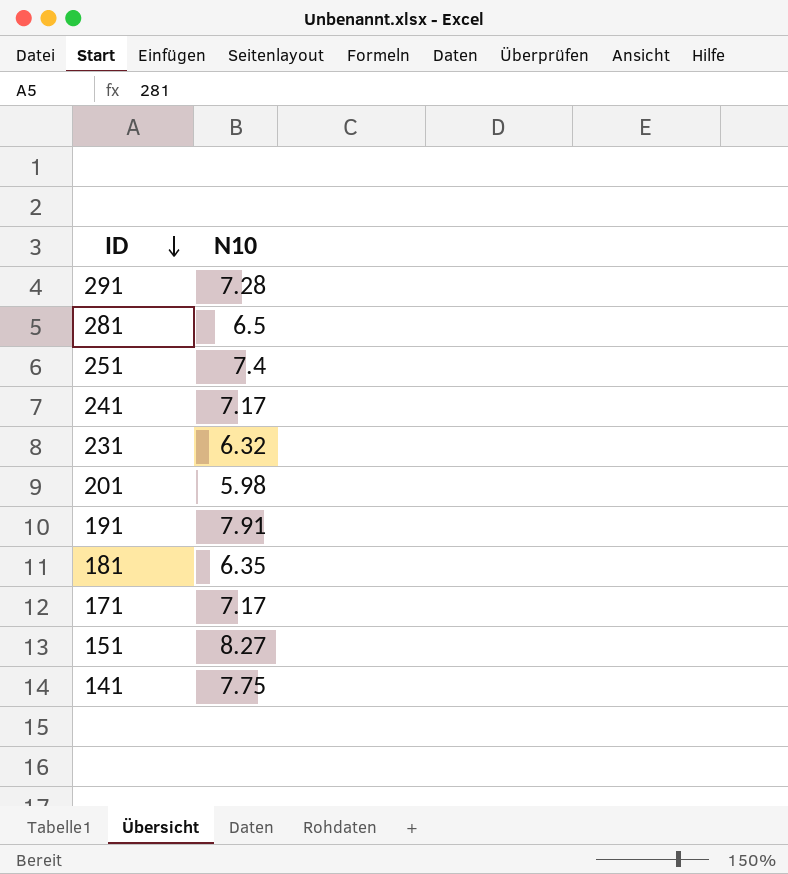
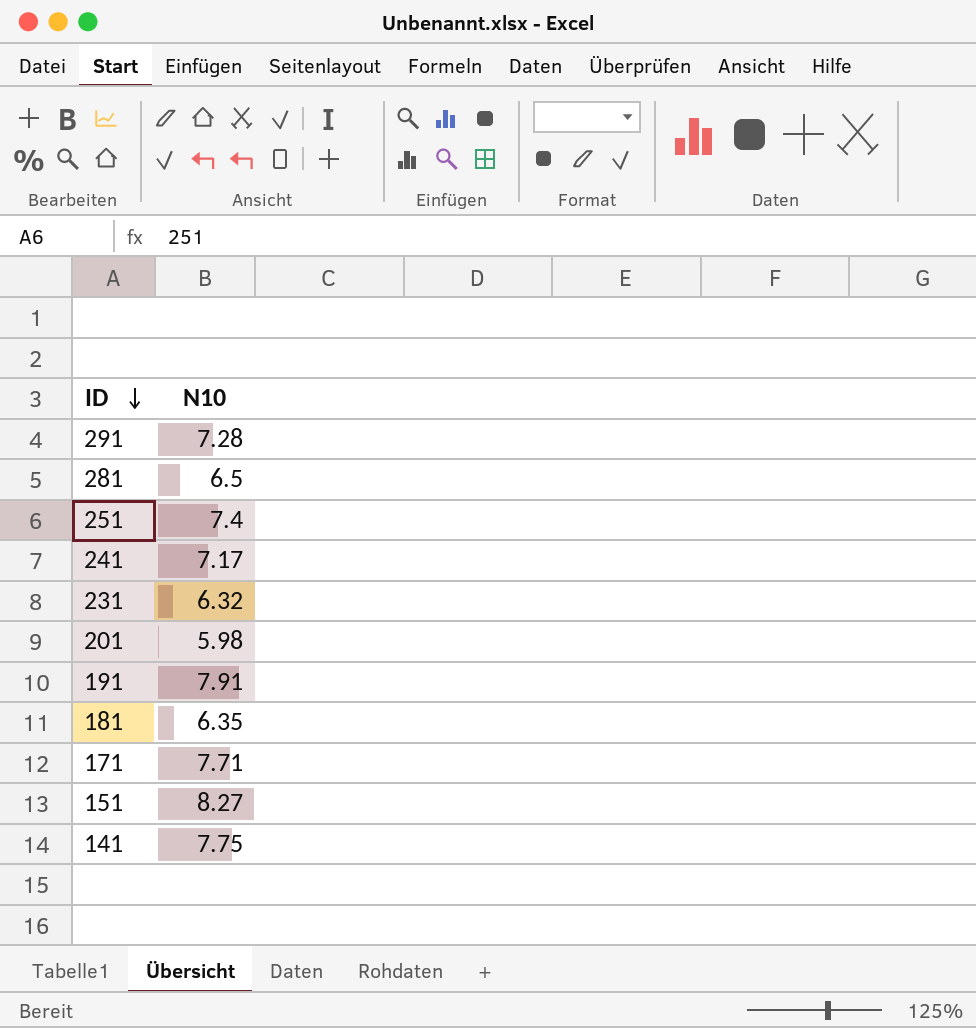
171 | N10: 7.17 -> 7.71

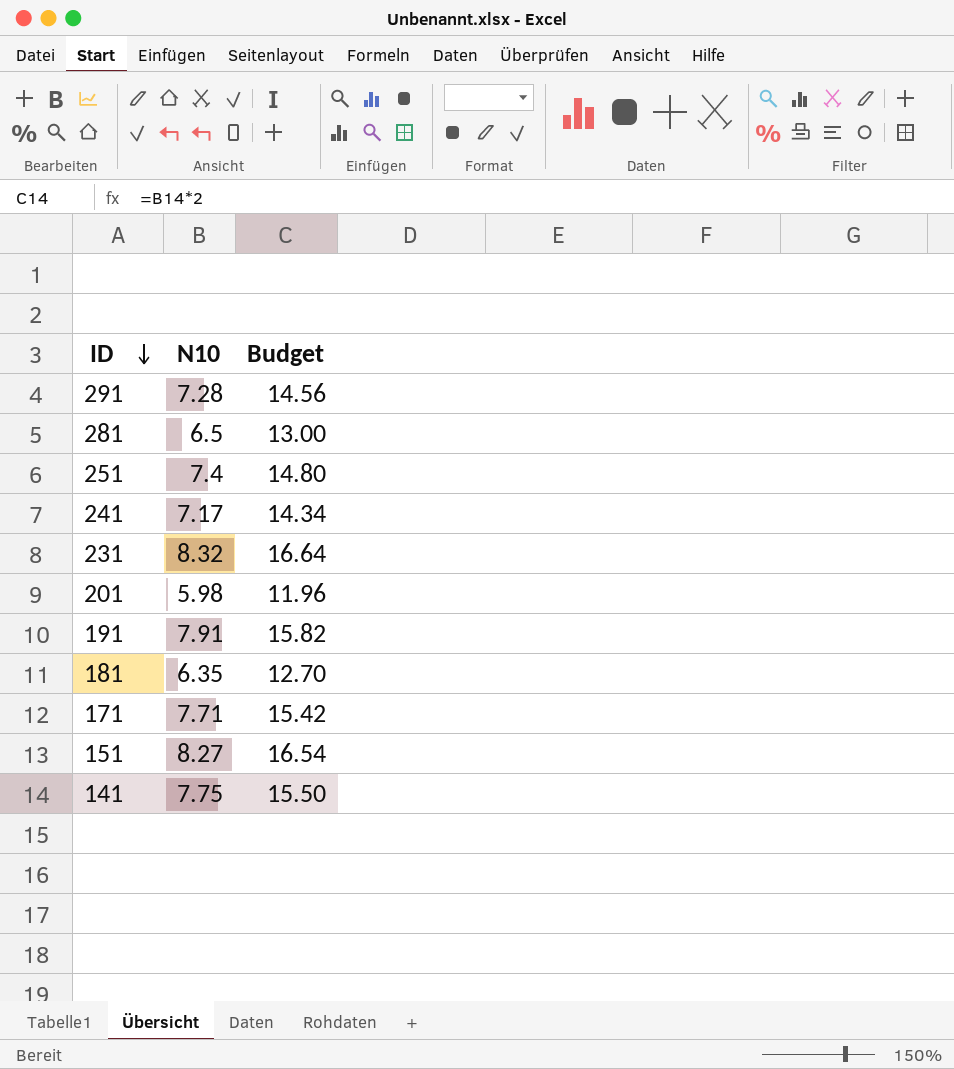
column Budget | formula: none -> [N10] * 2
231 | N10: 6.32 -> 8.32

